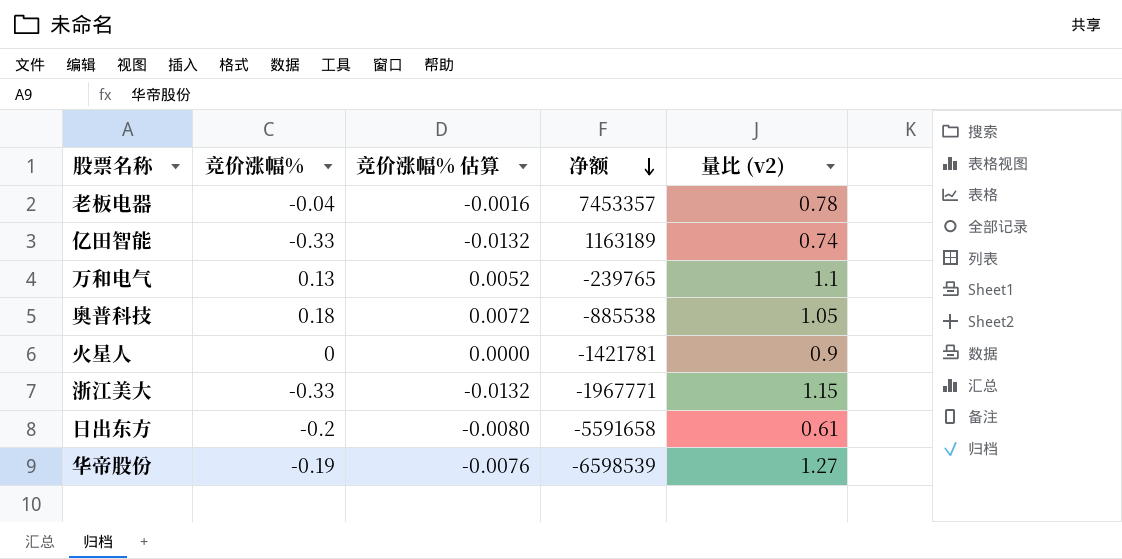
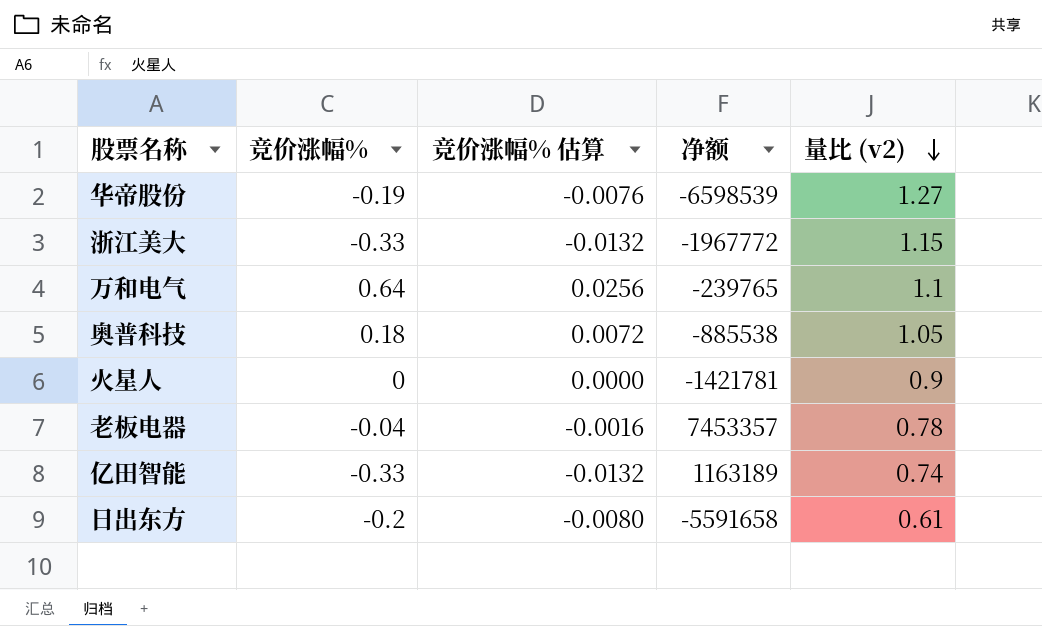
row order: 净额 descending -> 量比 (v2) descending
浙江美大 | 净额: -1967771 -> -1967772
万和电气 | 竞价涨幅%: 0.13 -> 0.64
万和电气 | 竞价涨幅% 估算: 0.0052 -> 0.0256

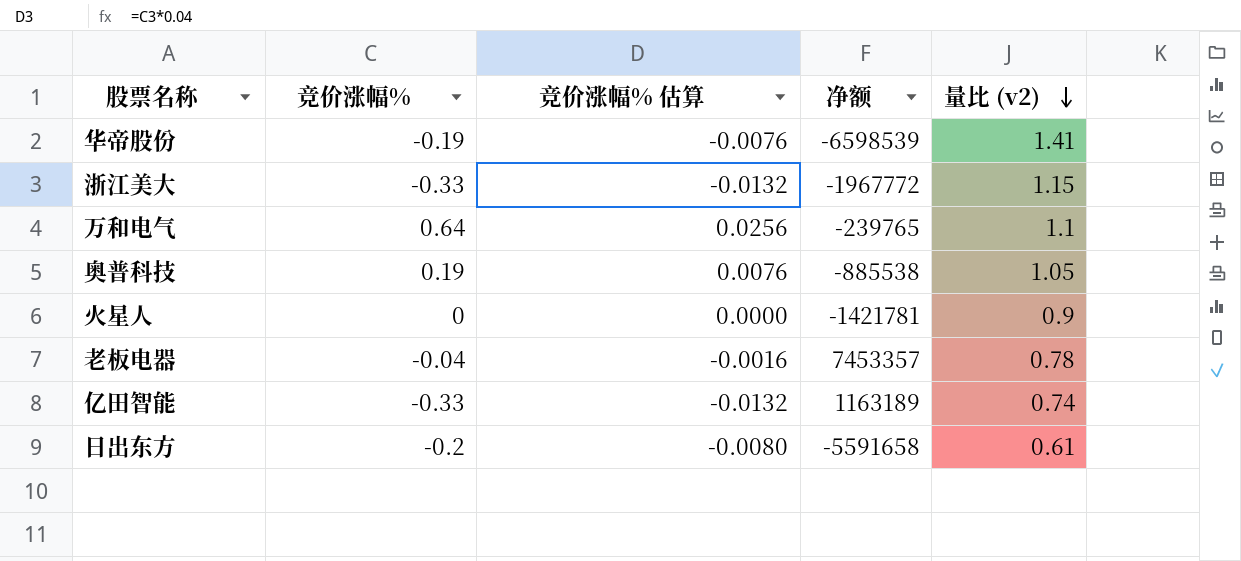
华帝股份 | 量比 (v2): 1.27 -> 1.41
奥普科技 | 竞价涨幅%: 0.18 -> 0.19
奥普科技 | 竞价涨幅% 估算: 0.0072 -> 0.0076

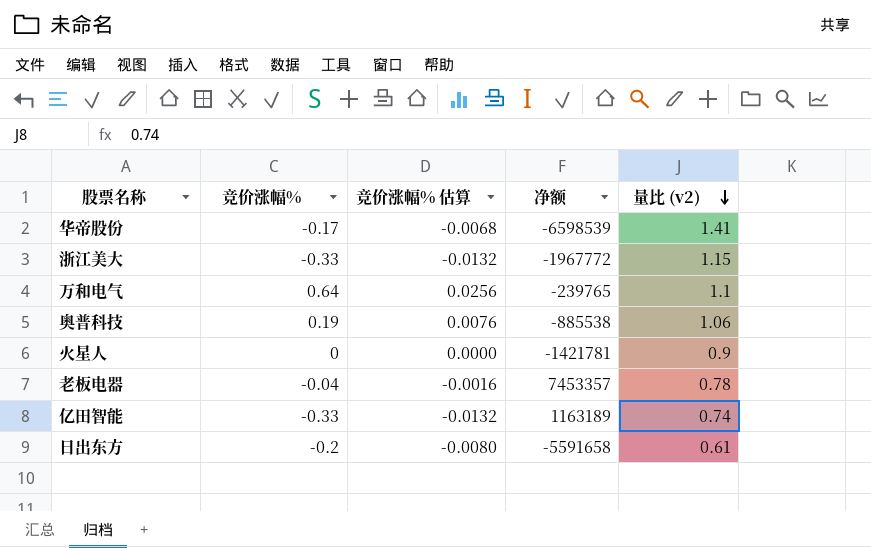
华帝股份 | 竞价涨幅%: -0.19 -> -0.17
华帝股份 | 竞价涨幅% 估算: -0.0076 -> -0.0068
奥普科技 | 量比 (v2): 1.05 -> 1.06

